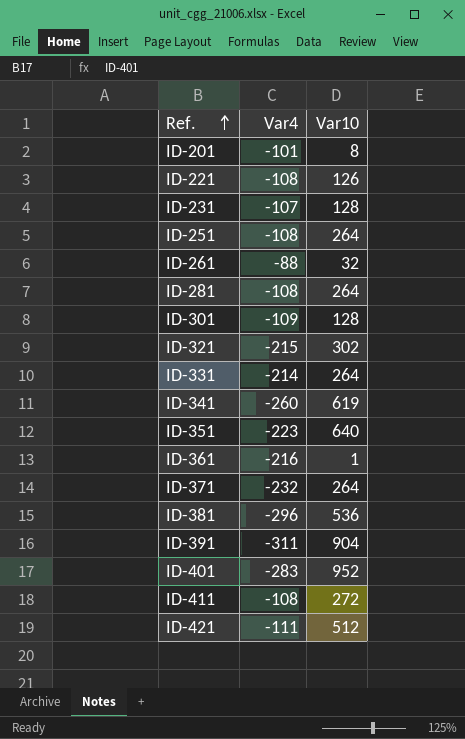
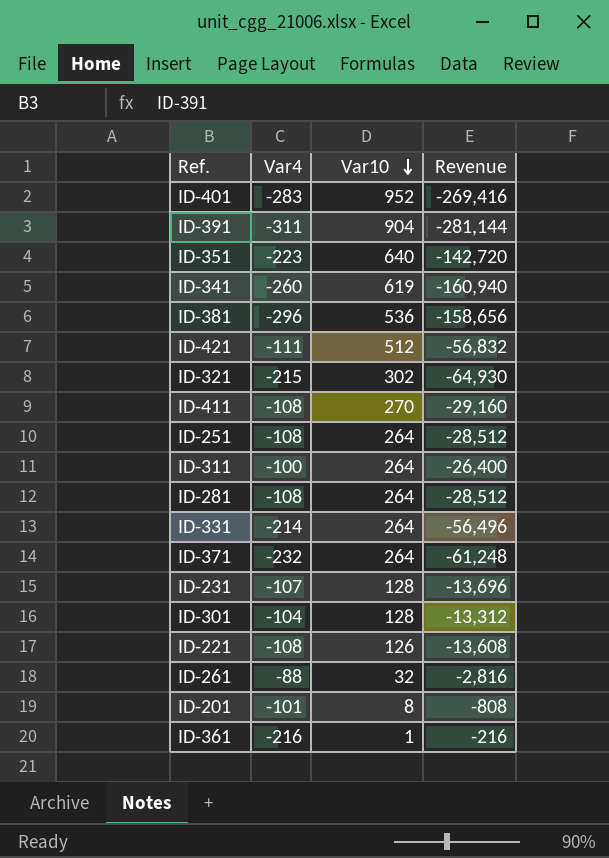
row order: Ref. ascending -> Var10 descending
column Revenue | formula: none -> [Var4] * [Var10]
ID-411 | Var10: 272 -> 270
row ID-311: none -> -100 | 264 | -26,400
ID-301 | Var4: -109 -> -104

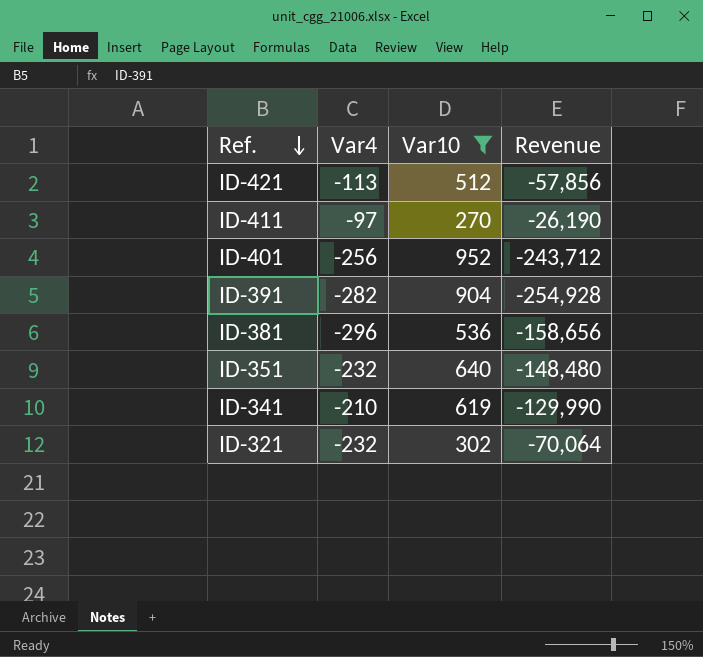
filter: none -> Var10 >= 270
row order: Var10 descending -> Ref. descending
ID-421 | Var4: -111 -> -113
ID-421 | Revenue: -56,832 -> -57,856
ID-411 | Var4: -108 -> -97
ID-411 | Revenue: -29,160 -> -26,190
ID-401 | Var4: -283 -> -256
ID-401 | Revenue: -269,416 -> -243,712
ID-391 | Var4: -311 -> -282
ID-391 | Revenue: -281,144 -> -254,928
ID-351 | Var4: -223 -> -232
ID-351 | Revenue: -142,720 -> -148,480
ID-341 | Var4: -260 -> -210
ID-341 | Revenue: -160,940 -> -129,990
ID-321 | Var4: -215 -> -232
ID-321 | Revenue: -64,930 -> -70,064

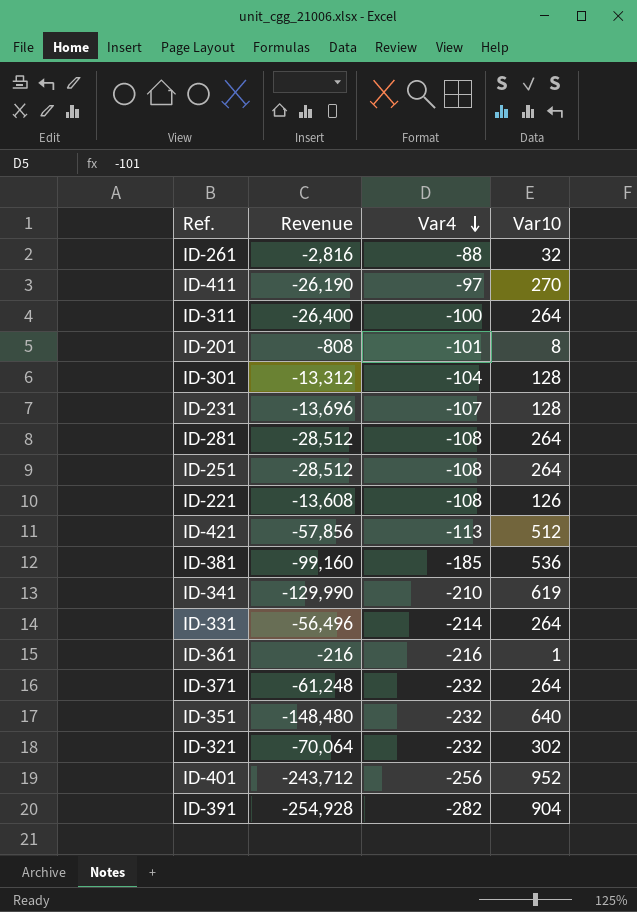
filter: Var10 >= 270 -> none
row order: Ref. descending -> Var4 descending
column Revenue | position: 4 -> 2
ID-381 | Revenue: -158,656 -> -99,160
ID-381 | Var4: -296 -> -185

